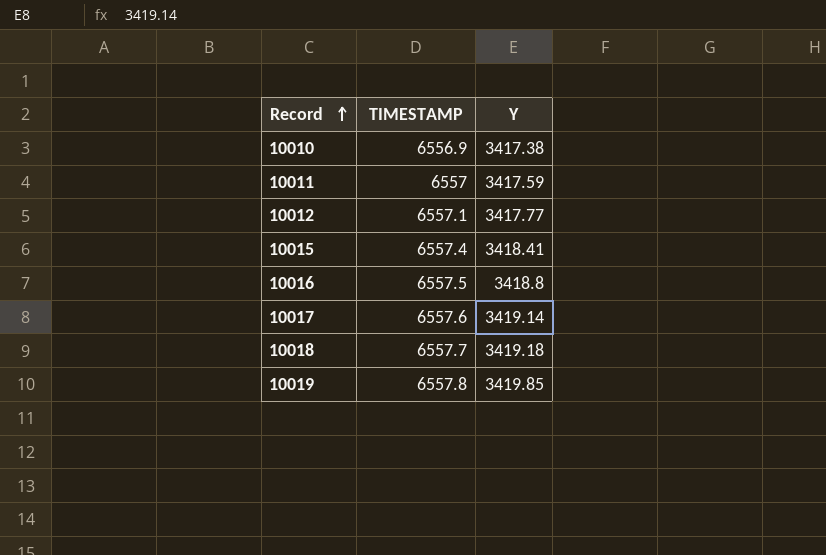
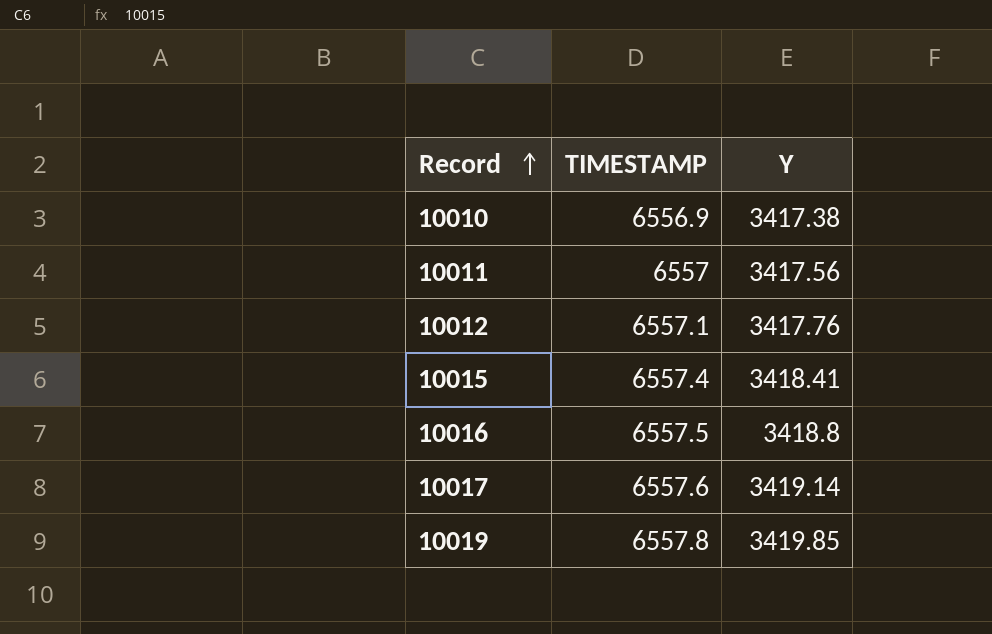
row 10018: 6557.7 | 3419.18 -> none
10011 | Y: 3417.59 -> 3417.56
10012 | Y: 3417.77 -> 3417.76

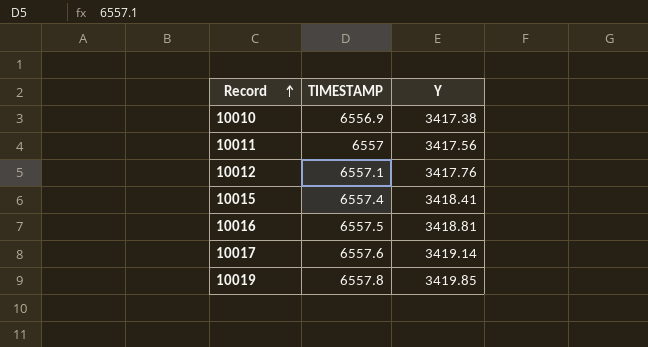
10016 | Y: 3418.8 -> 3418.81

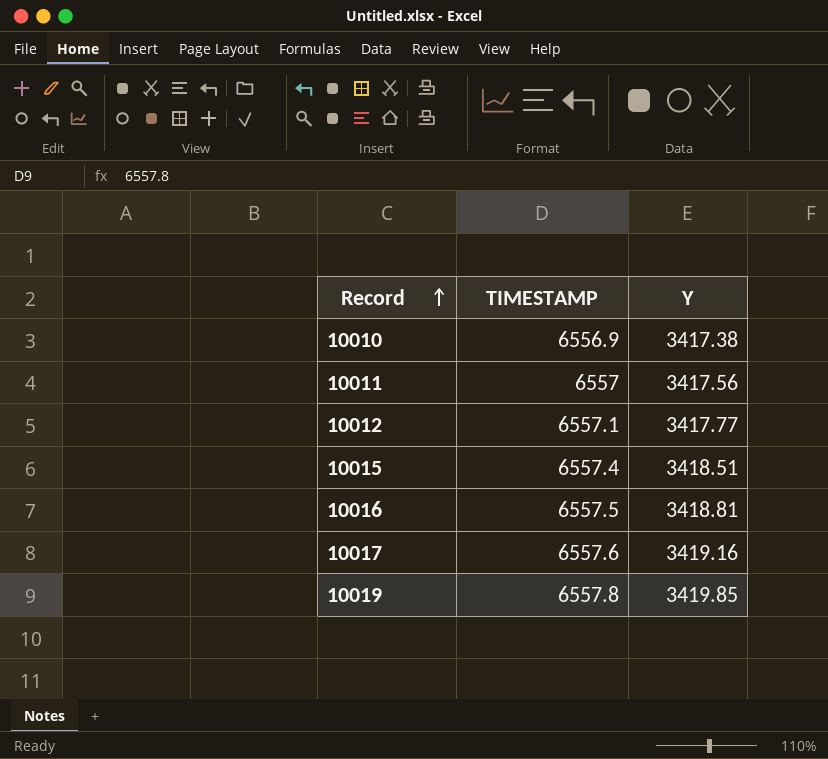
10012 | Y: 3417.76 -> 3417.77
10015 | Y: 3418.41 -> 3418.51
10017 | Y: 3419.14 -> 3419.16

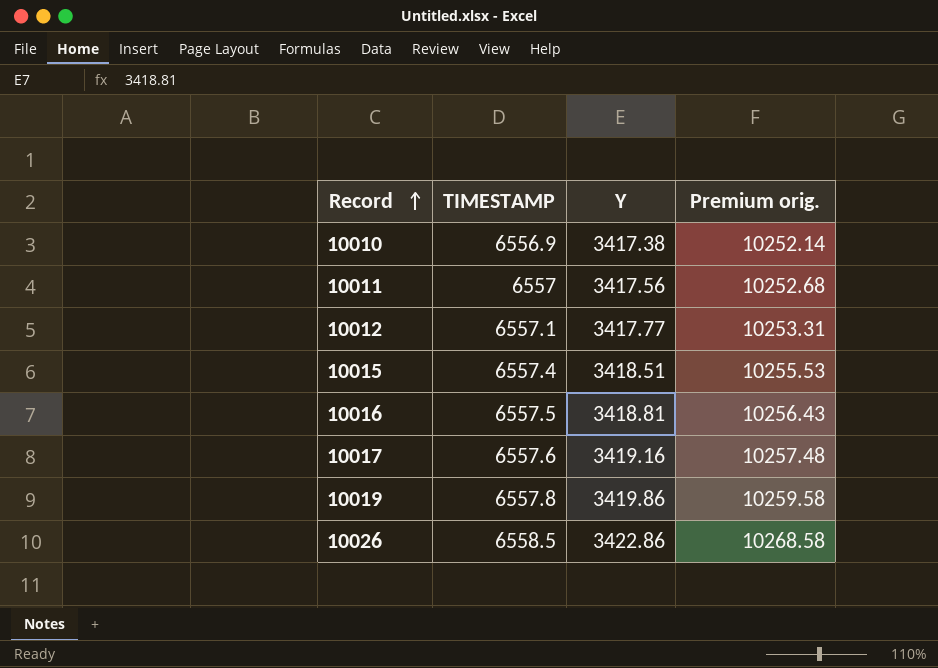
column Premium orig. | formula: none -> [Y] * 3
10019 | Y: 3419.85 -> 3419.86
row 10026: none -> 6558.5 | 3422.86 | 10268.58

